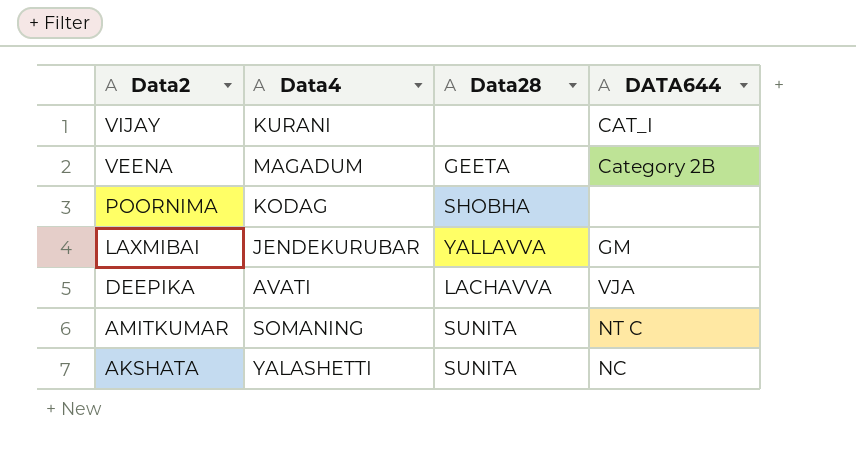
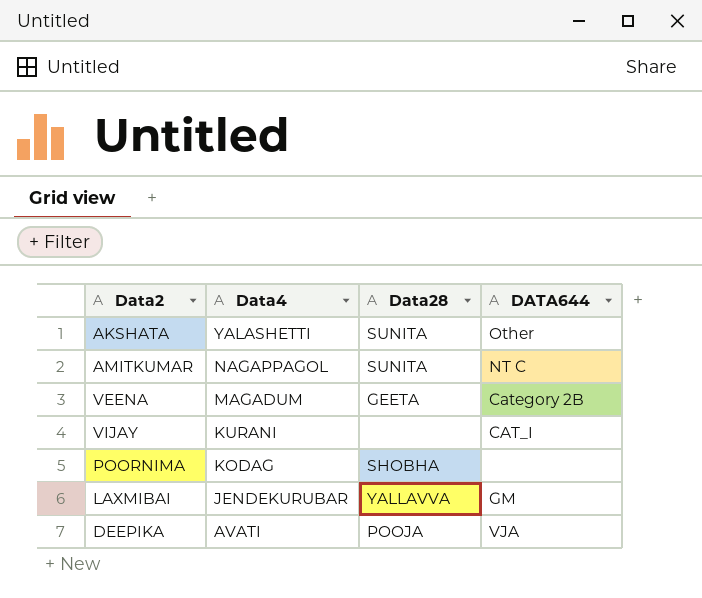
row order: Data2 descending -> Data4 descending
AKSHATA | DATA644: NC -> Other
AMITKUMAR | Data4: SOMANING -> NAGAPPAGOL
DEEPIKA | Data28: LACHAVVA -> POOJA

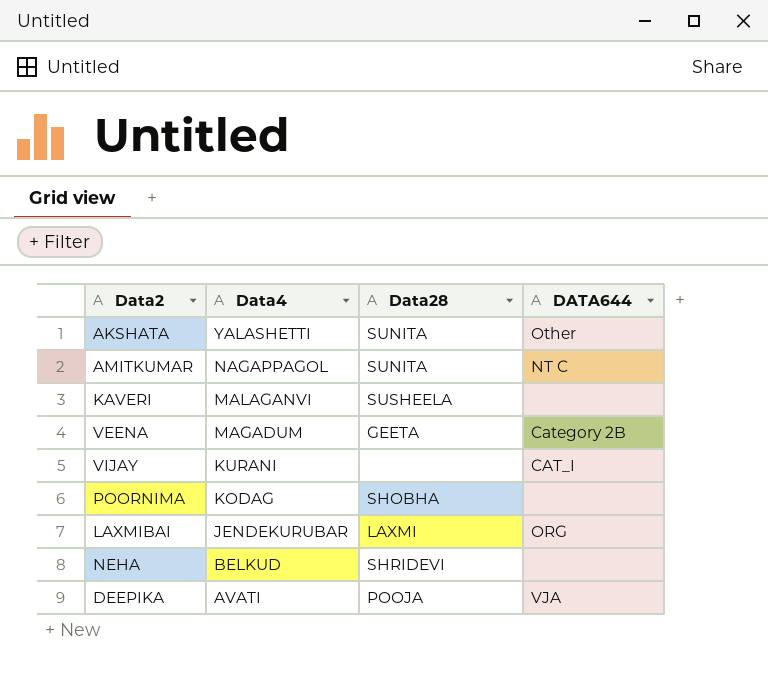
row KAVERI: none -> MALAGANVI | SUSHEELA | none
LAXMIBAI | Data28: YALLAVVA -> LAXMI
LAXMIBAI | DATA644: GM -> ORG
row NEHA: none -> BELKUD | SHRIDEVI | none

